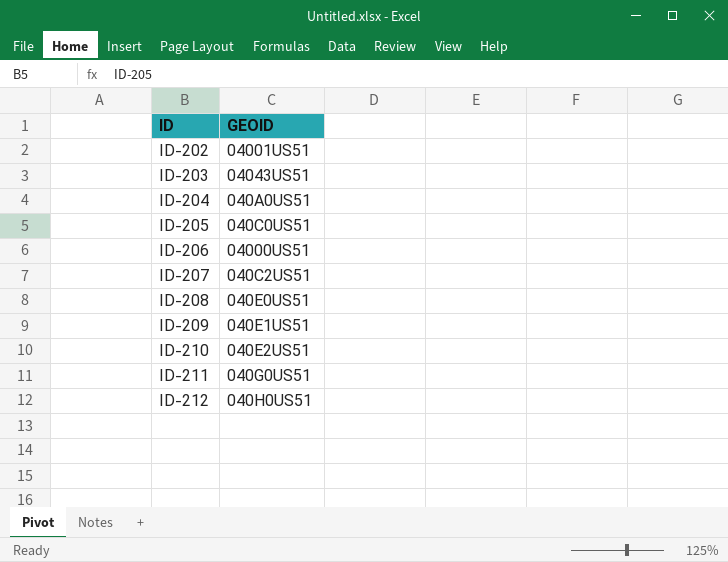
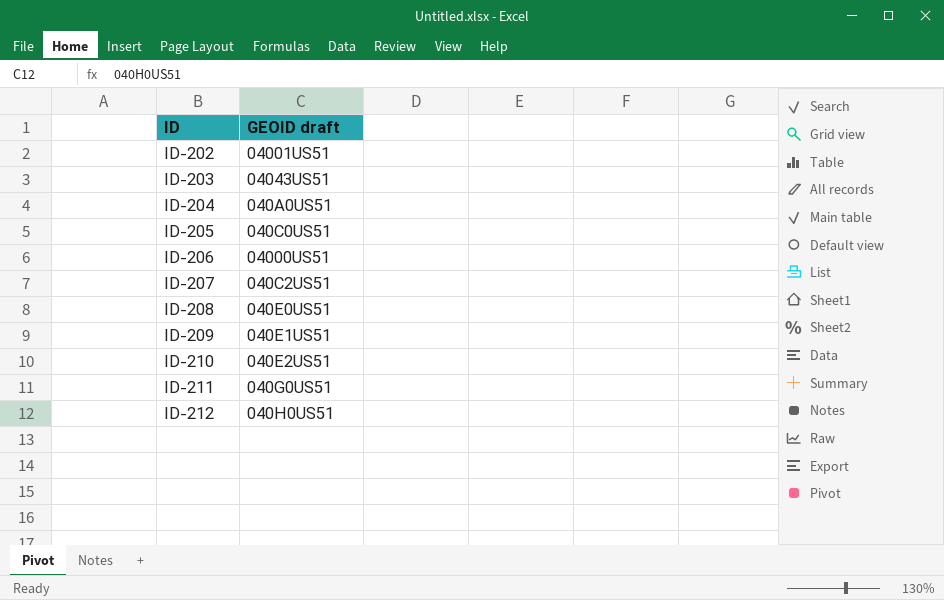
column name: GEOID -> GEOID draft

